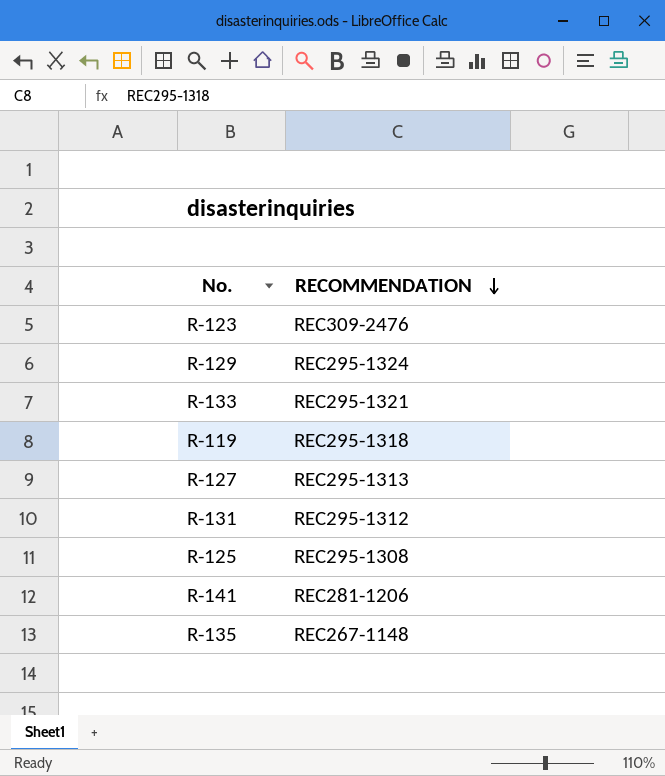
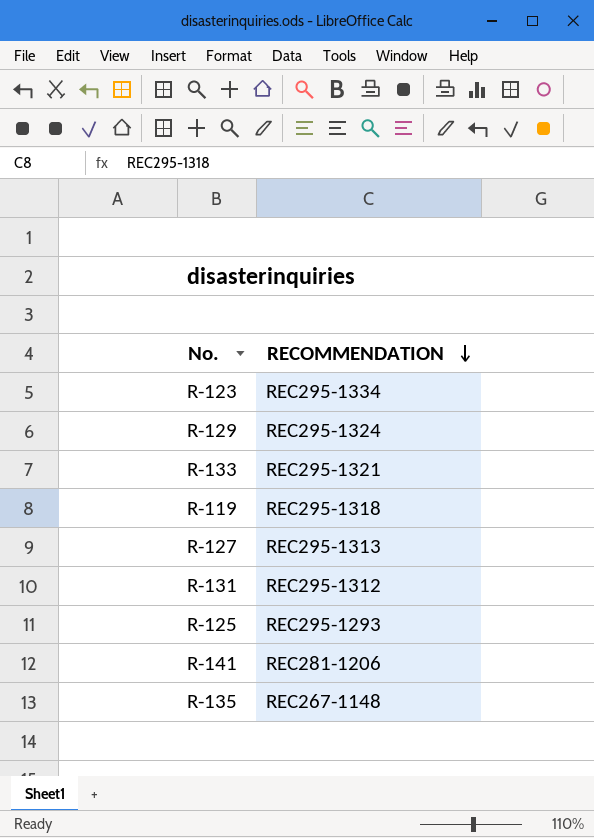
R-123 | RECOMMENDATION: REC309-2476 -> REC295-1334
R-125 | RECOMMENDATION: REC295-1308 -> REC295-1293

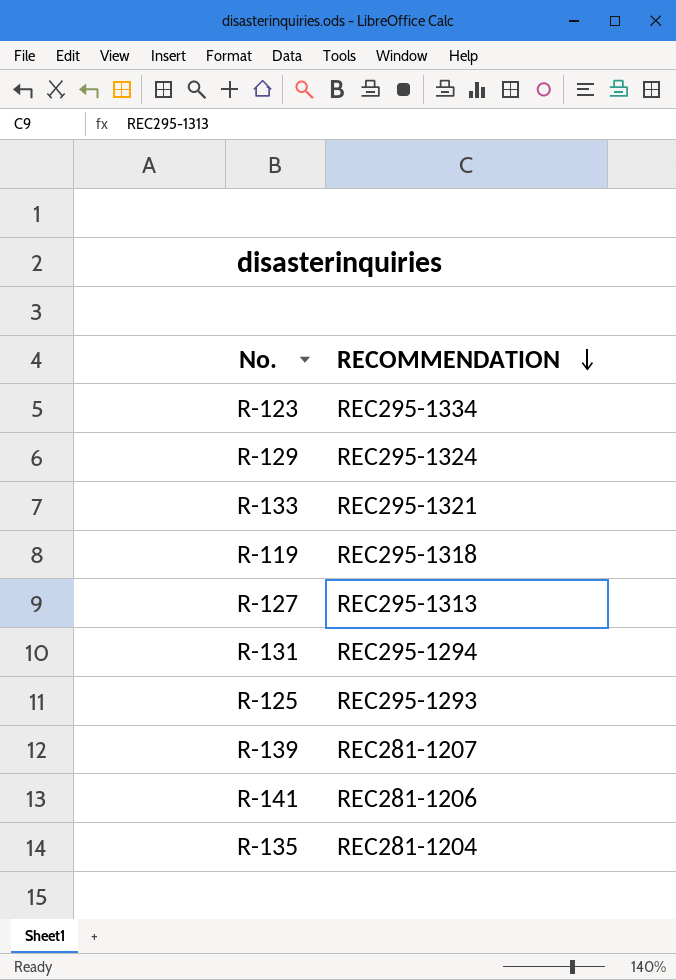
R-131 | RECOMMENDATION: REC295-1312 -> REC295-1294
row R-139: none -> REC281-1207
R-135 | RECOMMENDATION: REC267-1148 -> REC281-1204

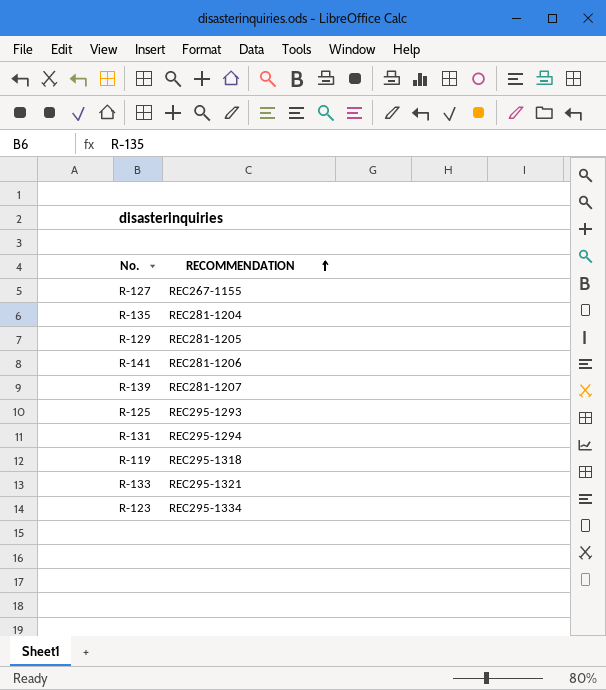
row order: RECOMMENDATION descending -> RECOMMENDATION ascending
R-127 | RECOMMENDATION: REC295-1313 -> REC267-1155
R-129 | RECOMMENDATION: REC295-1324 -> REC281-1205

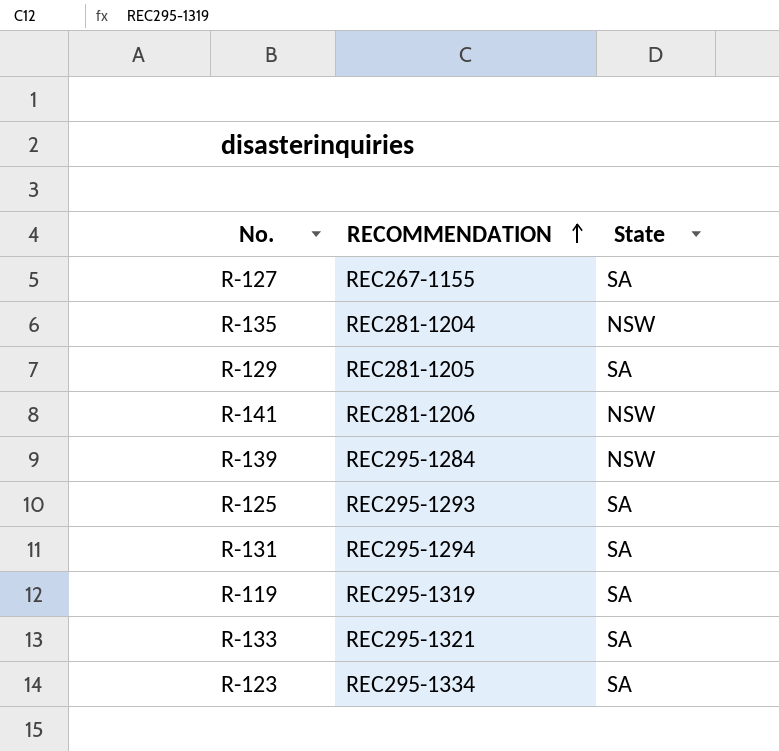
column State | position: none -> 3
R-139 | RECOMMENDATION: REC281-1207 -> REC295-1284
R-119 | RECOMMENDATION: REC295-1318 -> REC295-1319

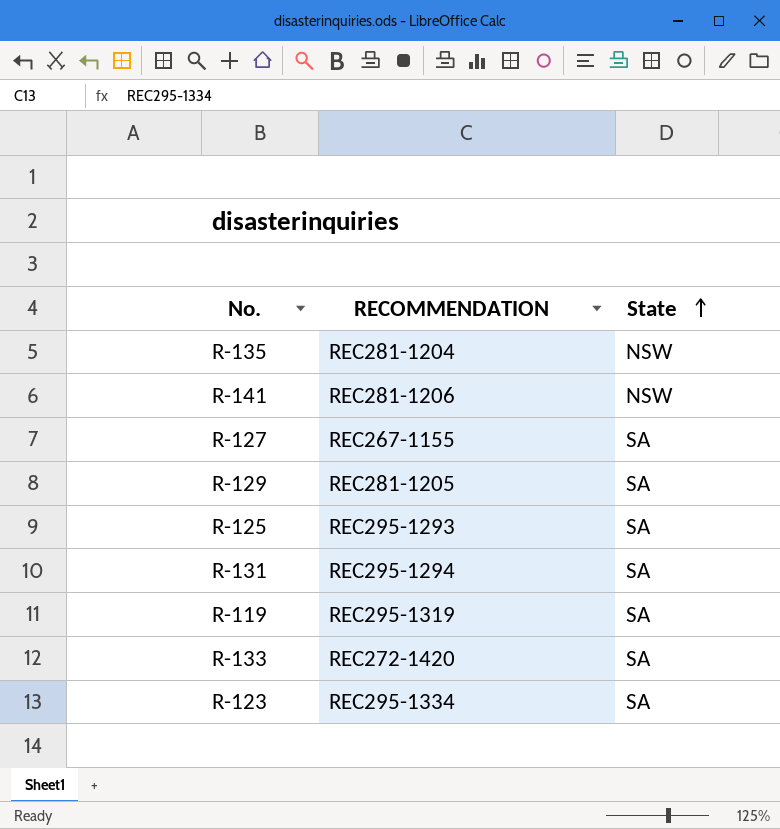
row order: RECOMMENDATION ascending -> State ascending
row R-139: REC295-1284 | NSW -> none
R-133 | RECOMMENDATION: REC295-1321 -> REC272-1420

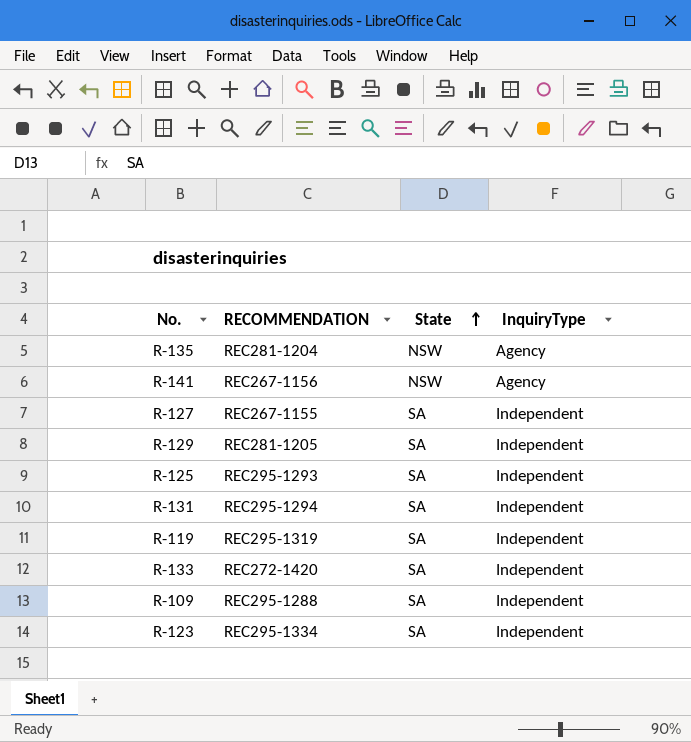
column InquiryType | position: none -> 4
R-141 | RECOMMENDATION: REC281-1206 -> REC267-1156
row R-109: none -> REC295-1288 | SA | Independent

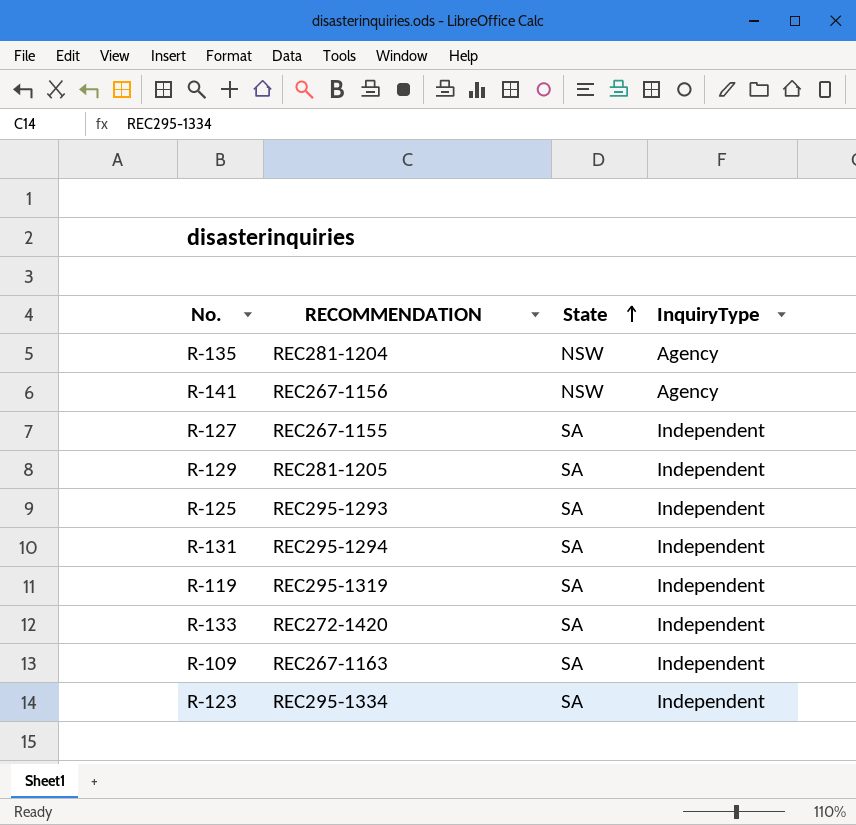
R-109 | RECOMMENDATION: REC295-1288 -> REC267-1163

